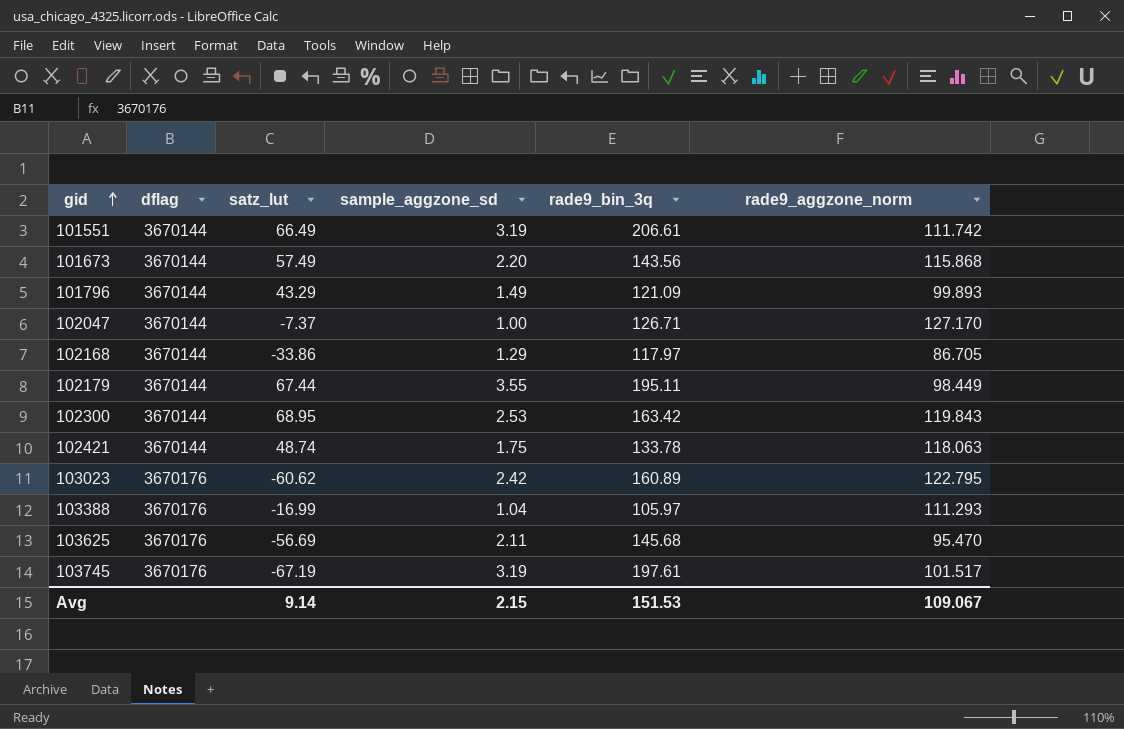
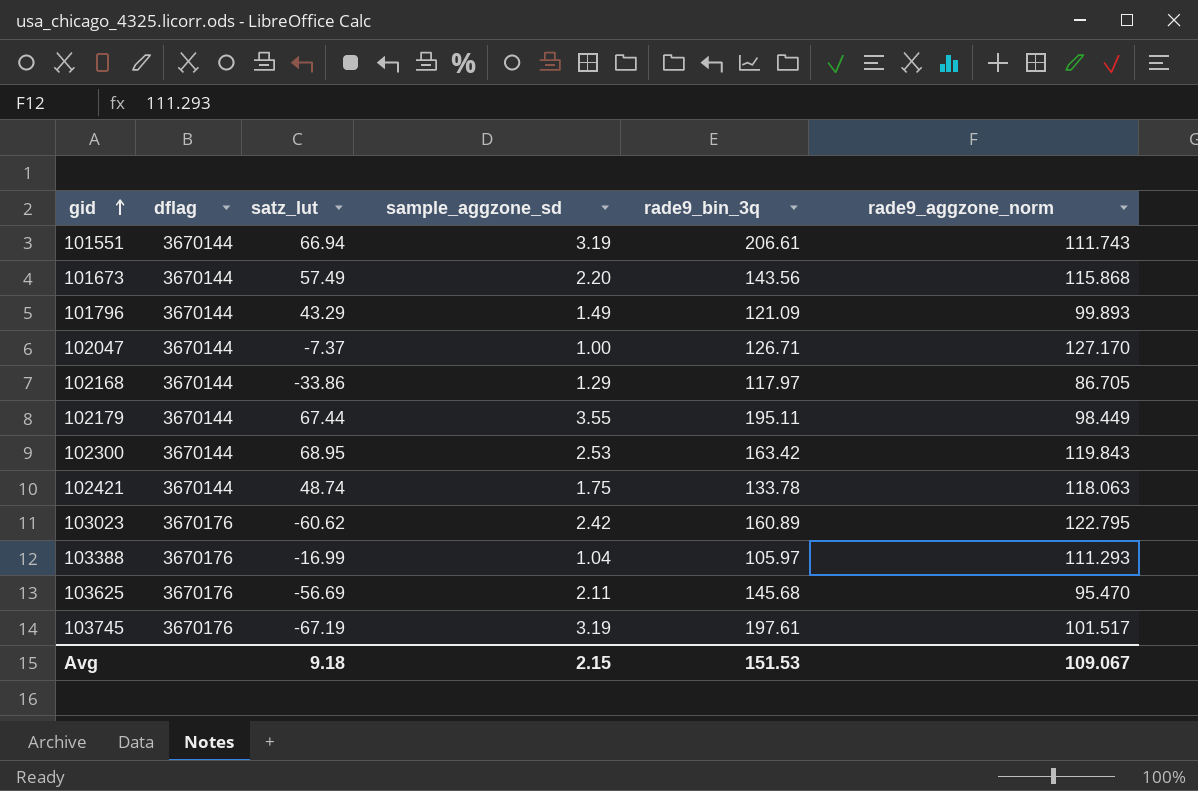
101551 | satz_lut: 66.49 -> 66.94
101551 | rade9_aggzone_norm: 111.742 -> 111.743
Avg | satz_lut: 9.14 -> 9.18

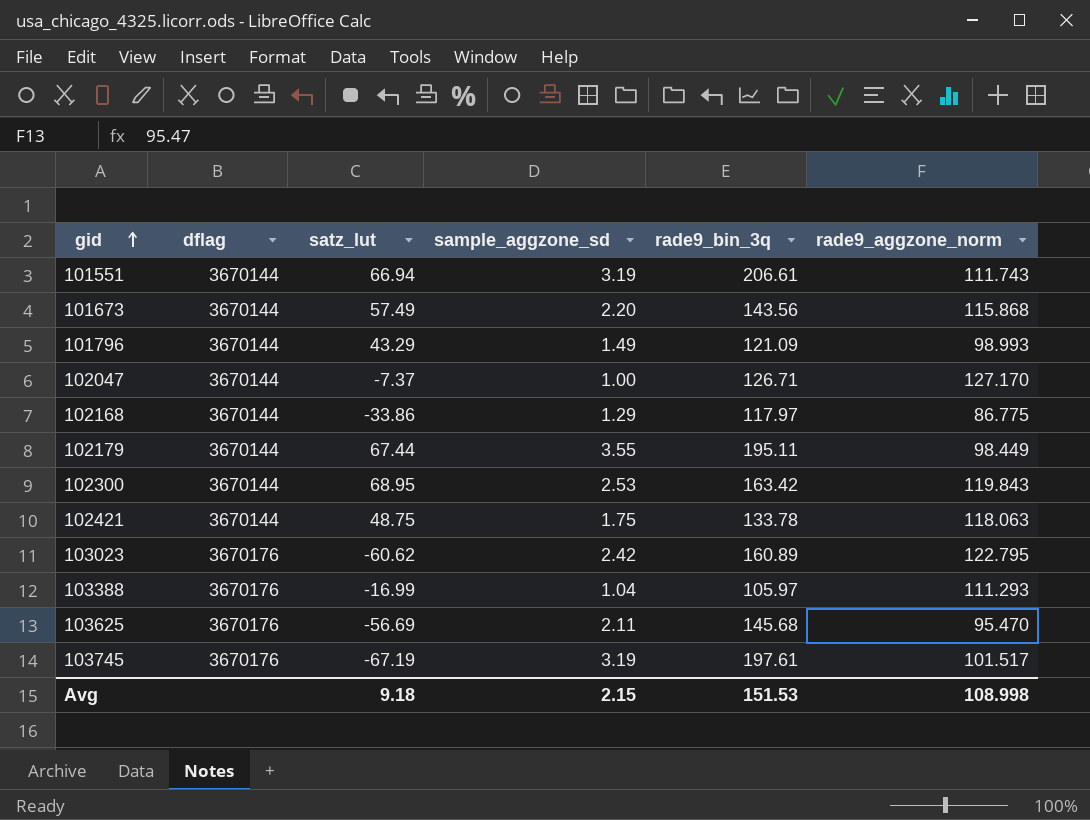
101796 | rade9_aggzone_norm: 99.893 -> 98.993
102168 | rade9_aggzone_norm: 86.705 -> 86.775
102421 | satz_lut: 48.74 -> 48.75
Avg | rade9_aggzone_norm: 109.067 -> 108.998

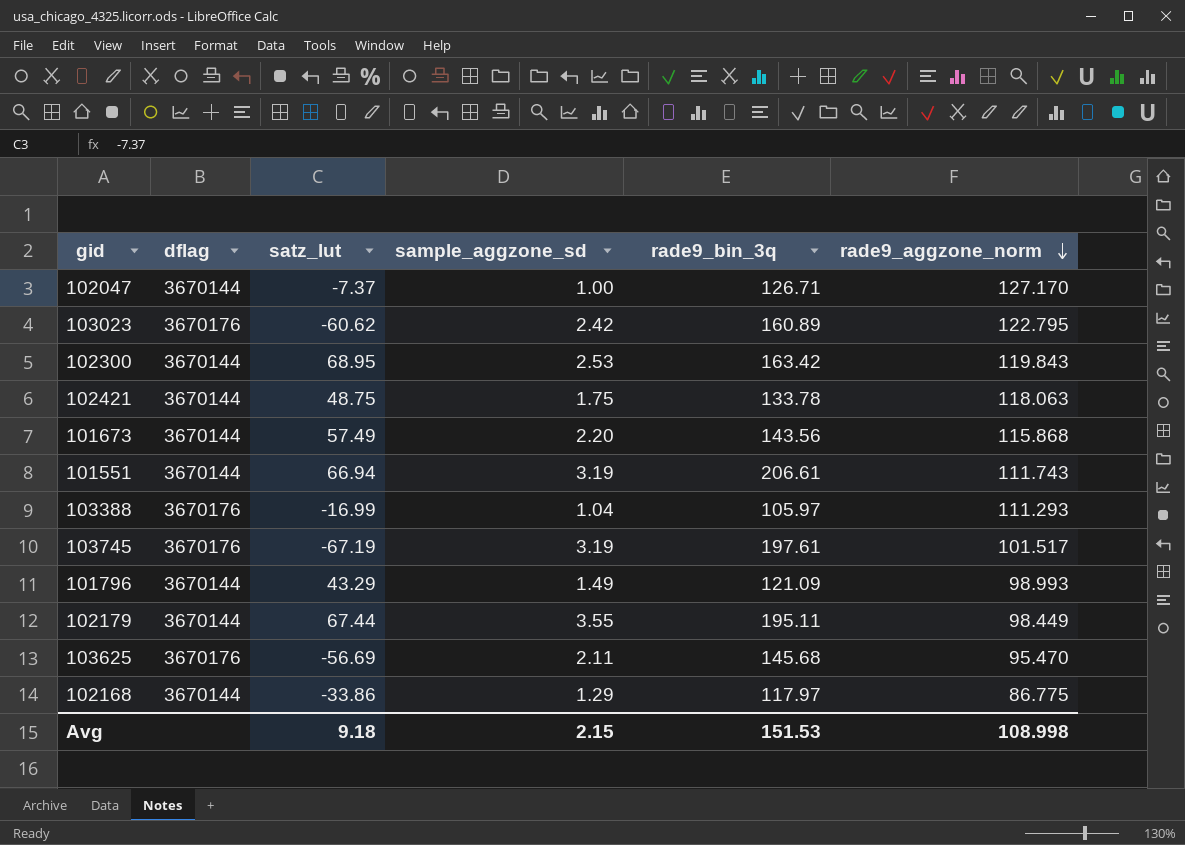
row order: gid ascending -> rade9_aggzone_norm descending

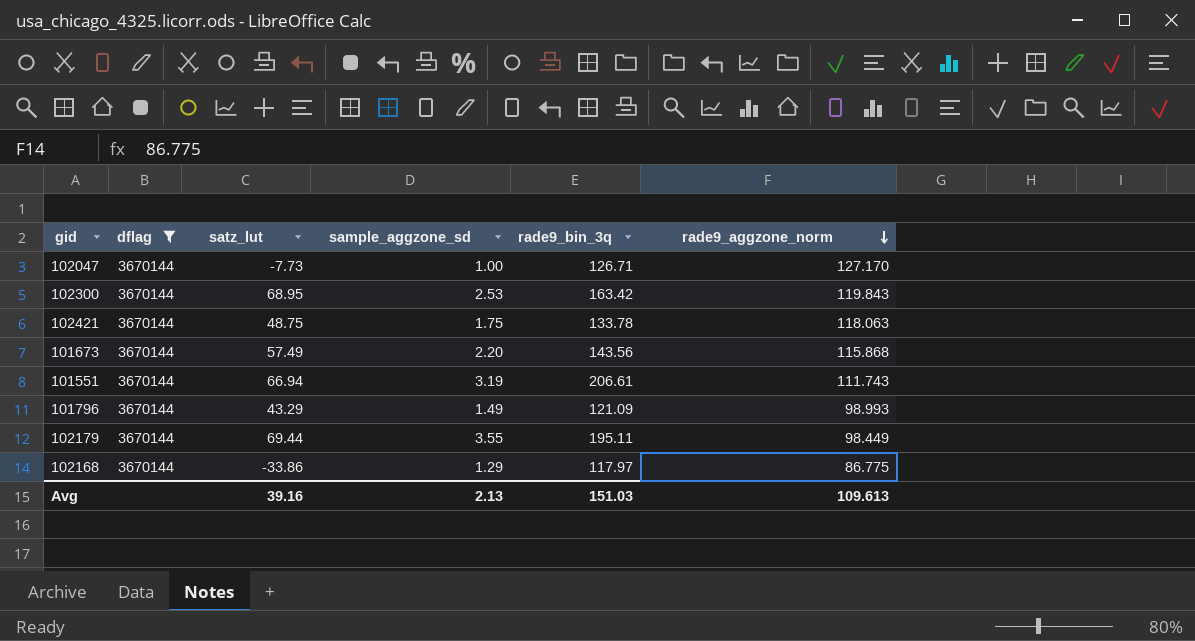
filter: none -> dflag = 3670144
102047 | satz_lut: -7.37 -> -7.73
102179 | satz_lut: 67.44 -> 69.44
Avg | satz_lut: 9.18 -> 39.16
Avg | sample_aggzone_sd: 2.15 -> 2.13
Avg | rade9_bin_3q: 151.53 -> 151.03
Avg | rade9_aggzone_norm: 108.998 -> 109.613

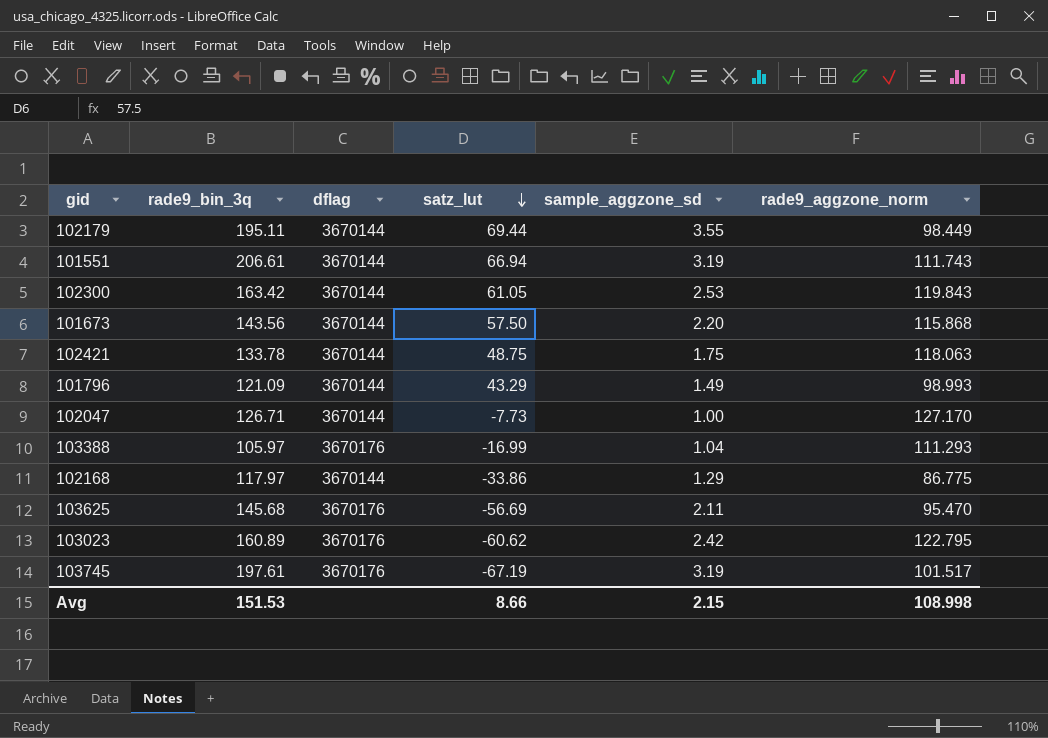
filter: dflag = 3670144 -> none
row order: rade9_aggzone_norm descending -> satz_lut descending
column rade9_bin_3q | position: 5 -> 2
102300 | satz_lut: 68.95 -> 61.05
101673 | satz_lut: 57.49 -> 57.50
Avg | rade9_bin_3q: 151.03 -> 151.53
Avg | satz_lut: 39.16 -> 8.66
Avg | sample_aggzone_sd: 2.13 -> 2.15
Avg | rade9_aggzone_norm: 109.613 -> 108.998

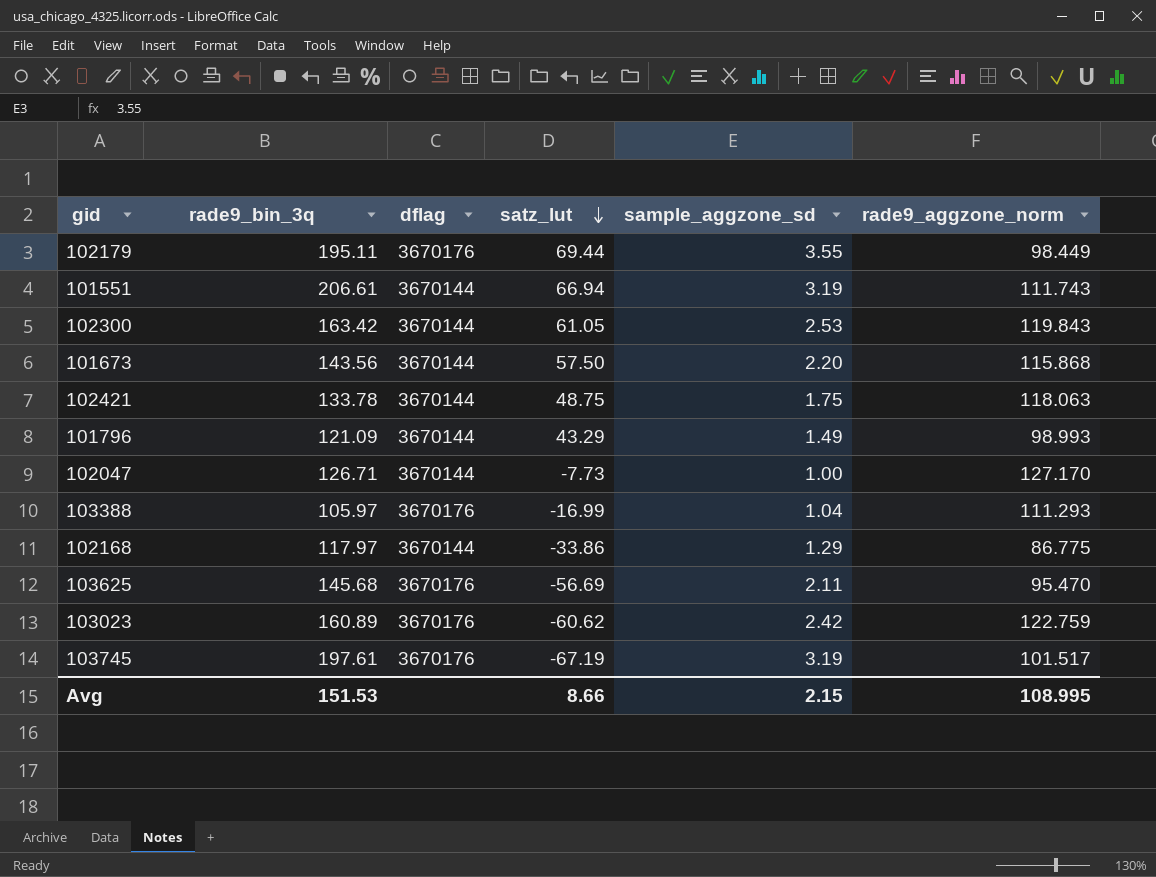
102179 | dflag: 3670144 -> 3670176
103023 | rade9_aggzone_norm: 122.795 -> 122.759
Avg | rade9_aggzone_norm: 108.998 -> 108.995

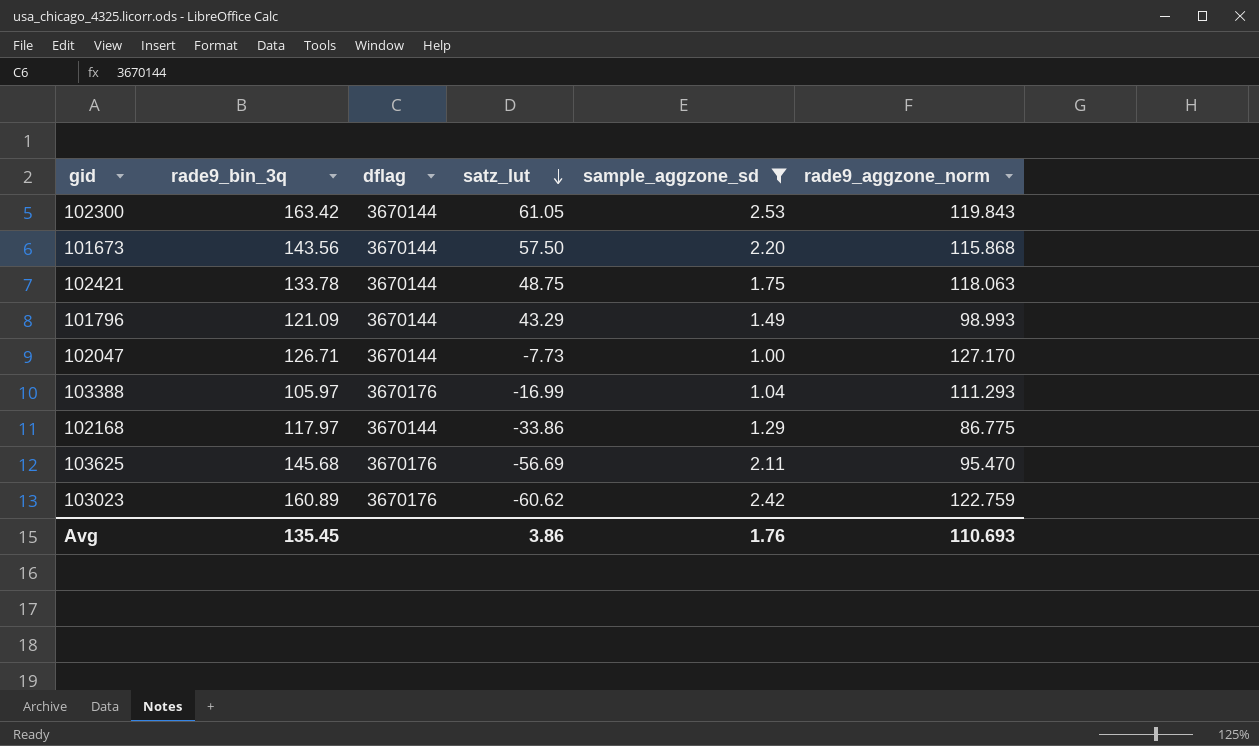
filter: none -> sample_aggzone_sd <= 2.53
Avg | rade9_bin_3q: 151.53 -> 135.45
Avg | satz_lut: 8.66 -> 3.86
Avg | sample_aggzone_sd: 2.15 -> 1.76
Avg | rade9_aggzone_norm: 108.995 -> 110.693

